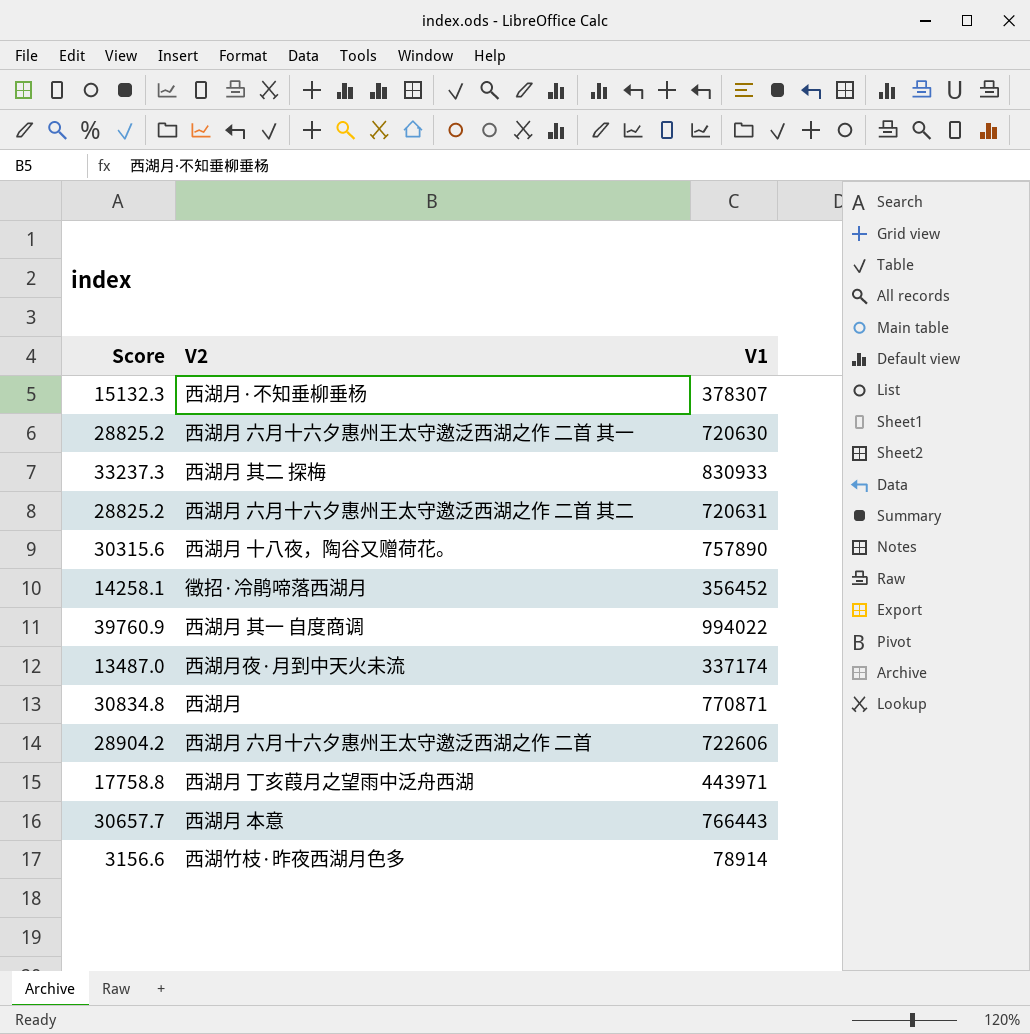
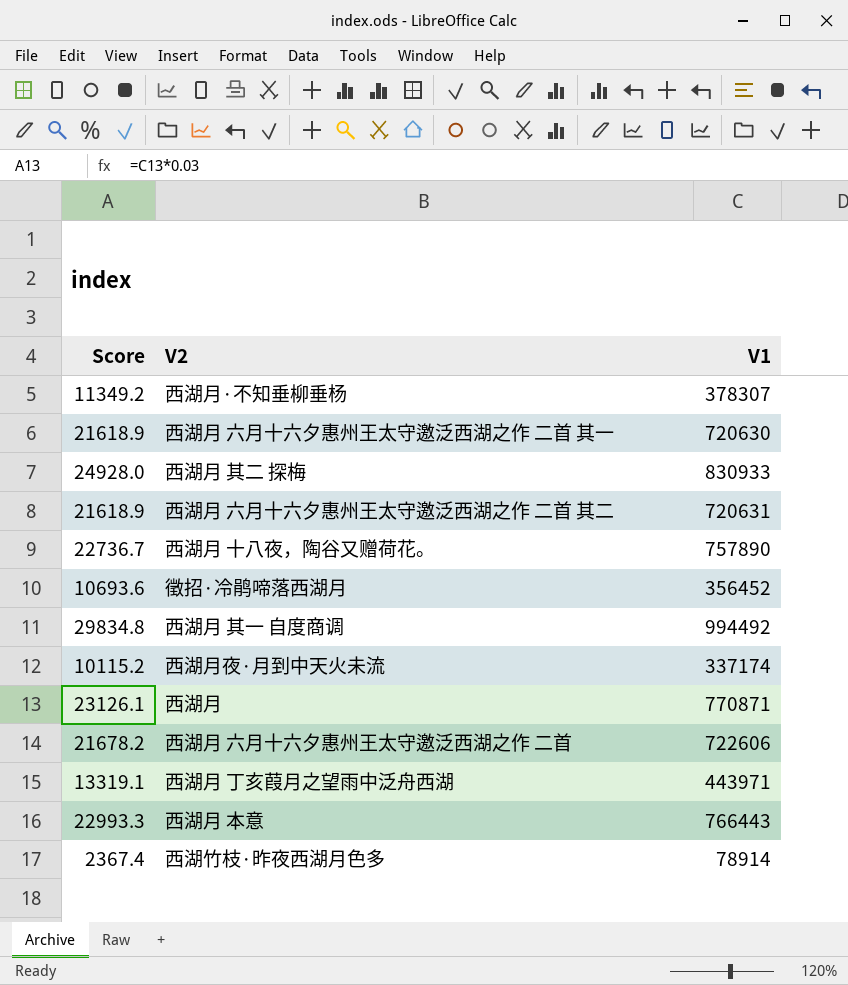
column Score | formula: [V1] * 0.04 -> [V1] * 0.03
西湖月 其一 自度商调 | V1: 994022 -> 994492

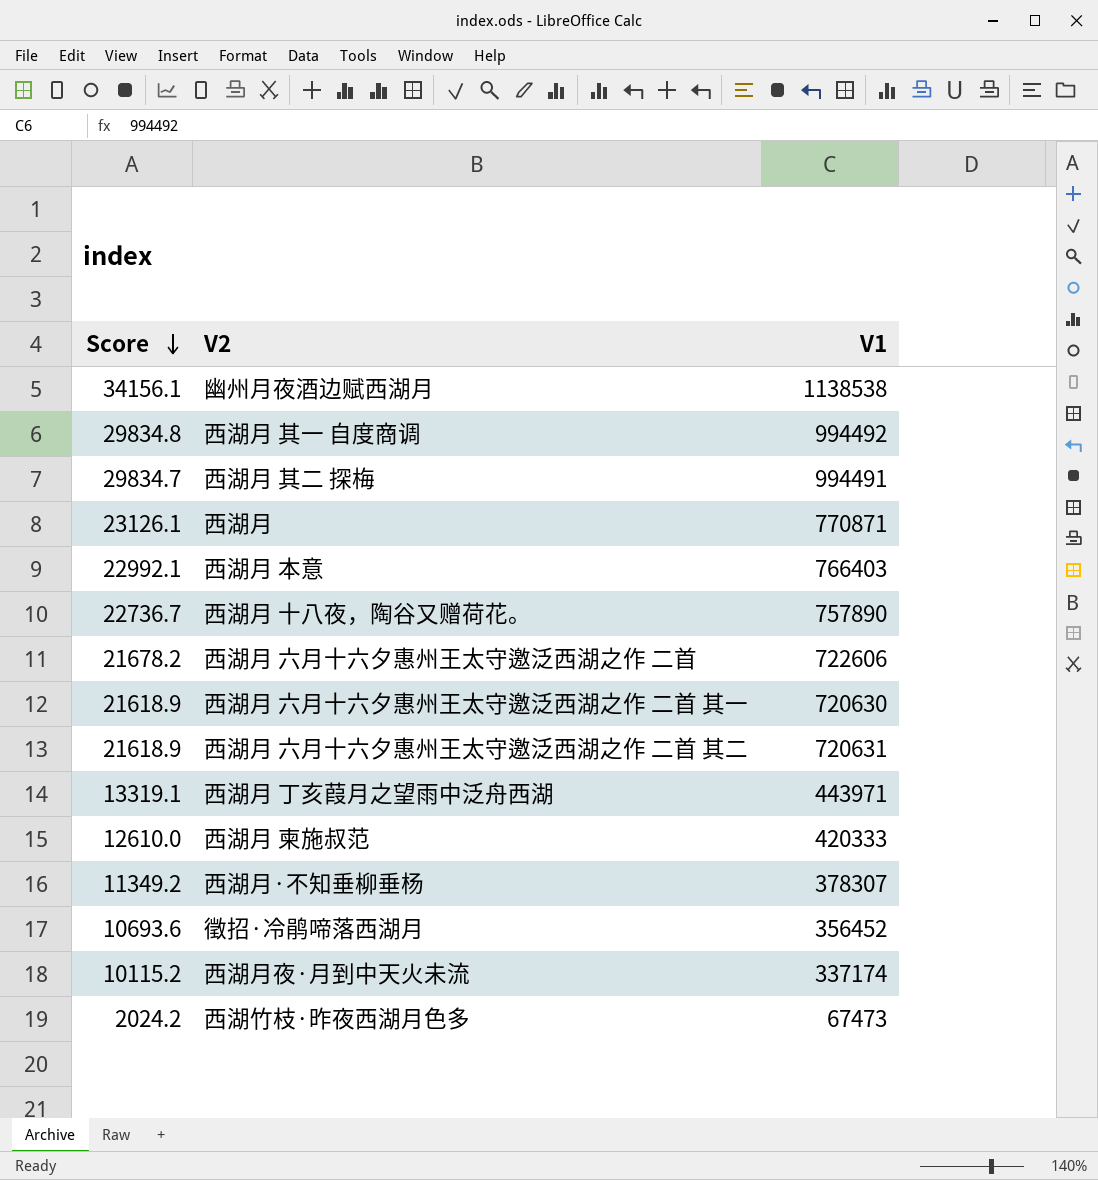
row order: none -> Score descending
row 幽州月夜酒边赋西湖月: none -> 34156.1 | 1138538
西湖月 其二 探梅 | Score: 24928.0 -> 29834.7
西湖月 其二 探梅 | V1: 830933 -> 994491
西湖月 本意 | Score: 22993.3 -> 22992.1
西湖月 本意 | V1: 766443 -> 766403
row 西湖月 柬施叔范: none -> 12610.0 | 420333
西湖竹枝·昨夜西湖月色多 | Score: 2367.4 -> 2024.2
西湖竹枝·昨夜西湖月色多 | V1: 78914 -> 67473

